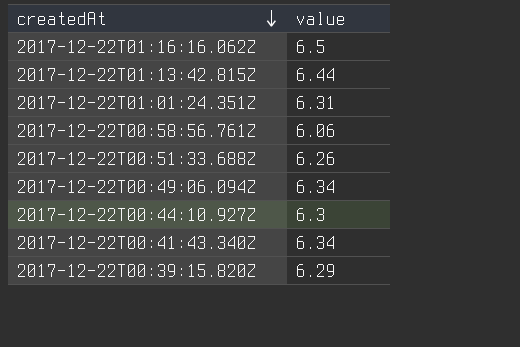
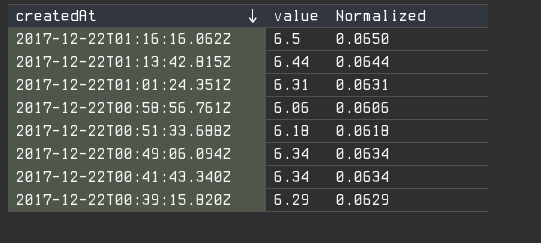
column Normalized | formula: none -> [value] * 0.01
row 2017-12-22T00:44:10.927Z: 6.3 -> none
2017-12-22T00:51:33.688Z | value: 6.26 -> 6.18

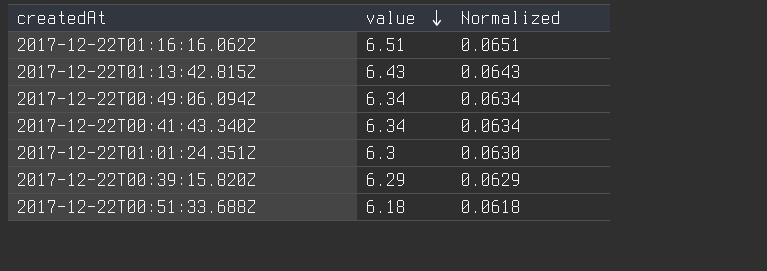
row order: createdAt descending -> value descending
row 2017-12-22T00:58:56.761Z: 6.06 | 0.0606 -> none
2017-12-22T01:16:16.062Z | value: 6.5 -> 6.51
2017-12-22T01:16:16.062Z | Normalized: 0.0650 -> 0.0651
2017-12-22T01:13:42.815Z | value: 6.44 -> 6.43
2017-12-22T01:13:42.815Z | Normalized: 0.0644 -> 0.0643
2017-12-22T01:01:24.351Z | value: 6.31 -> 6.3
2017-12-22T01:01:24.351Z | Normalized: 0.0631 -> 0.0630

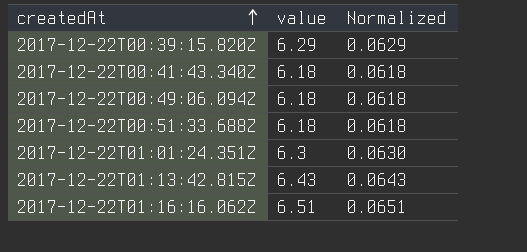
row order: value descending -> createdAt ascending
2017-12-22T00:41:43.340Z | value: 6.34 -> 6.18
2017-12-22T00:41:43.340Z | Normalized: 0.0634 -> 0.0618
2017-12-22T00:49:06.094Z | value: 6.34 -> 6.18
2017-12-22T00:49:06.094Z | Normalized: 0.0634 -> 0.0618

